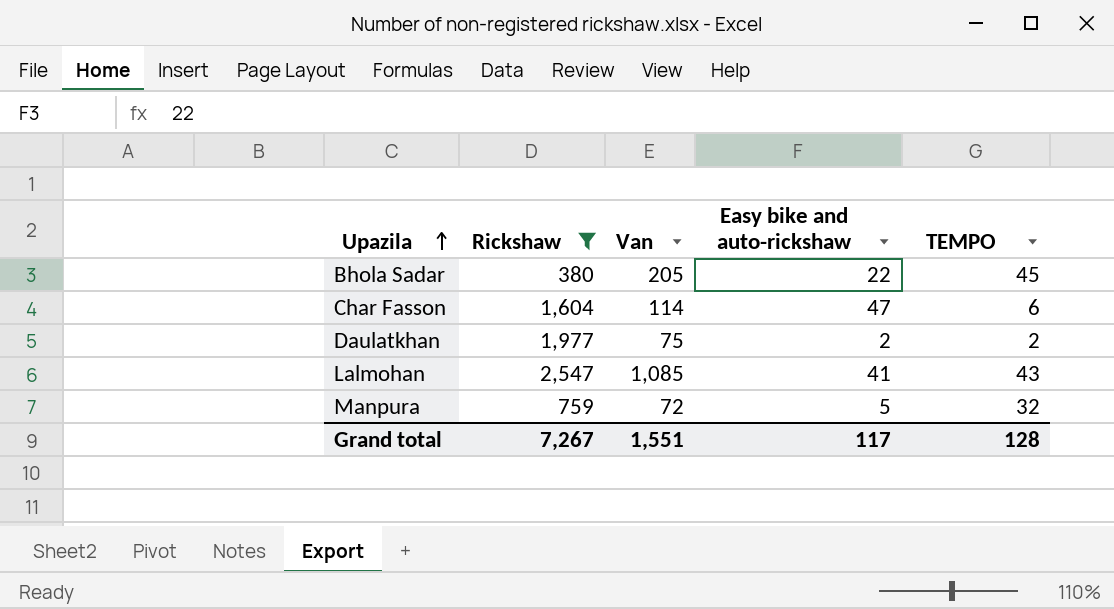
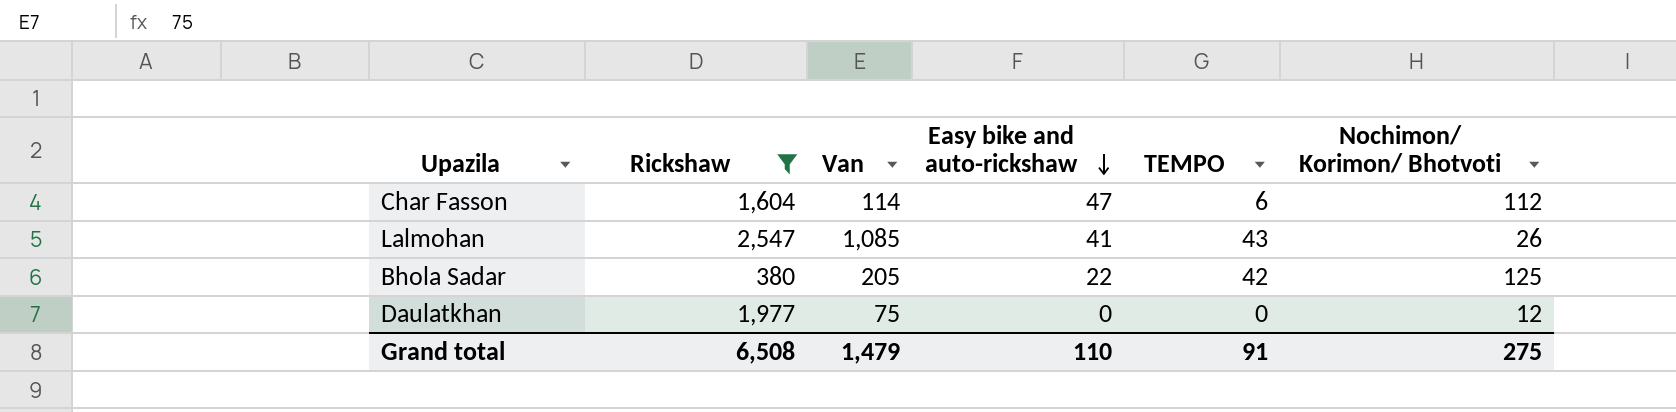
row order: Upazila ascending -> Easy bike and auto-rickshaw descending
column Nochimon/ Korimon/ Bhotvoti | position: none -> 6
row Manpura: 759 | 72 | 5 | 32 -> none
Bhola Sadar | TEMPO: 45 -> 42
Daulatkhan | Easy bike and auto-rickshaw: 2 -> 0
Daulatkhan | TEMPO: 2 -> 0
Grand total | Rickshaw: 7,267 -> 6,508
Grand total | Van: 1,551 -> 1,479
Grand total | Easy bike and auto-rickshaw: 117 -> 110
Grand total | TEMPO: 128 -> 91

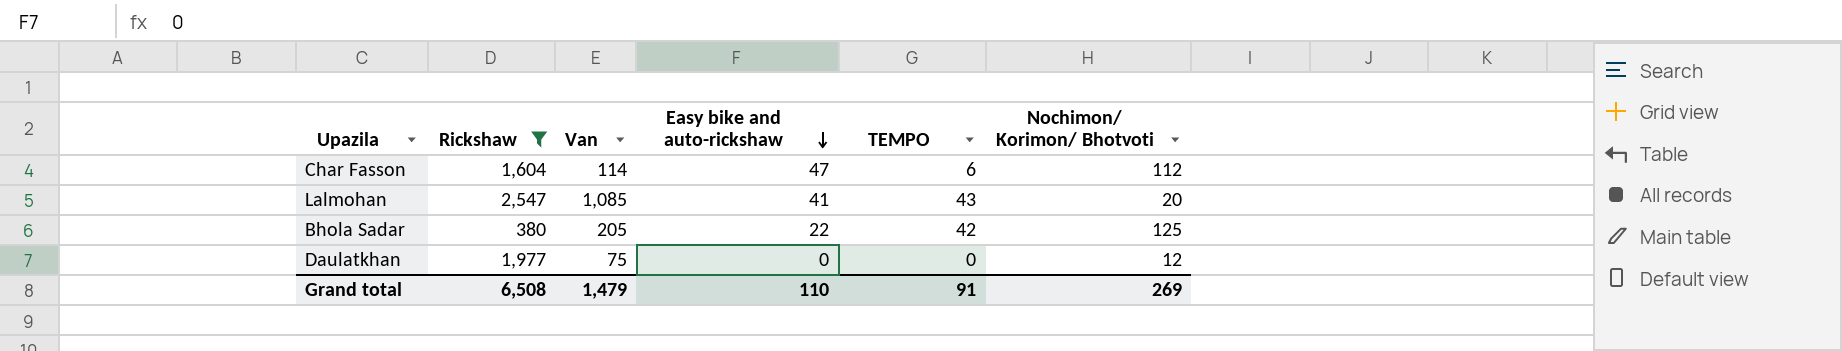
Lalmohan | Nochimon/ Korimon/ Bhotvoti: 26 -> 20
Grand total | Nochimon/ Korimon/ Bhotvoti: 275 -> 269

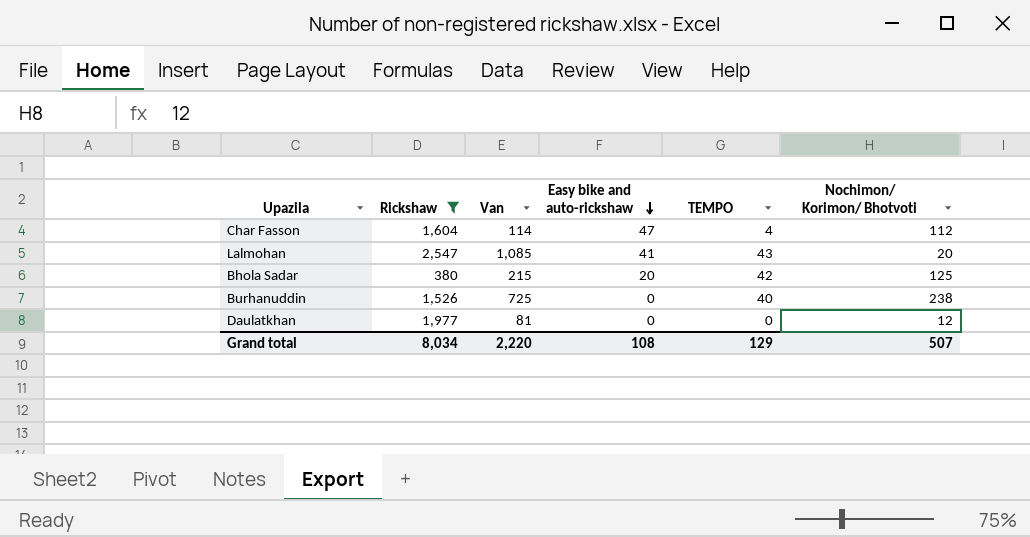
Char Fasson | TEMPO: 6 -> 4
Bhola Sadar | Van: 205 -> 215
Bhola Sadar | Easy bike and auto-rickshaw: 22 -> 20
row Burhanuddin: none -> 1,526 | 725 | 0 | 40 | 238
Daulatkhan | Van: 75 -> 81
Grand total | Rickshaw: 6,508 -> 8,034
Grand total | Van: 1,479 -> 2,220
Grand total | Easy bike and auto-rickshaw: 110 -> 108
Grand total | TEMPO: 91 -> 129
Grand total | Nochimon/ Korimon/ Bhotvoti: 269 -> 507

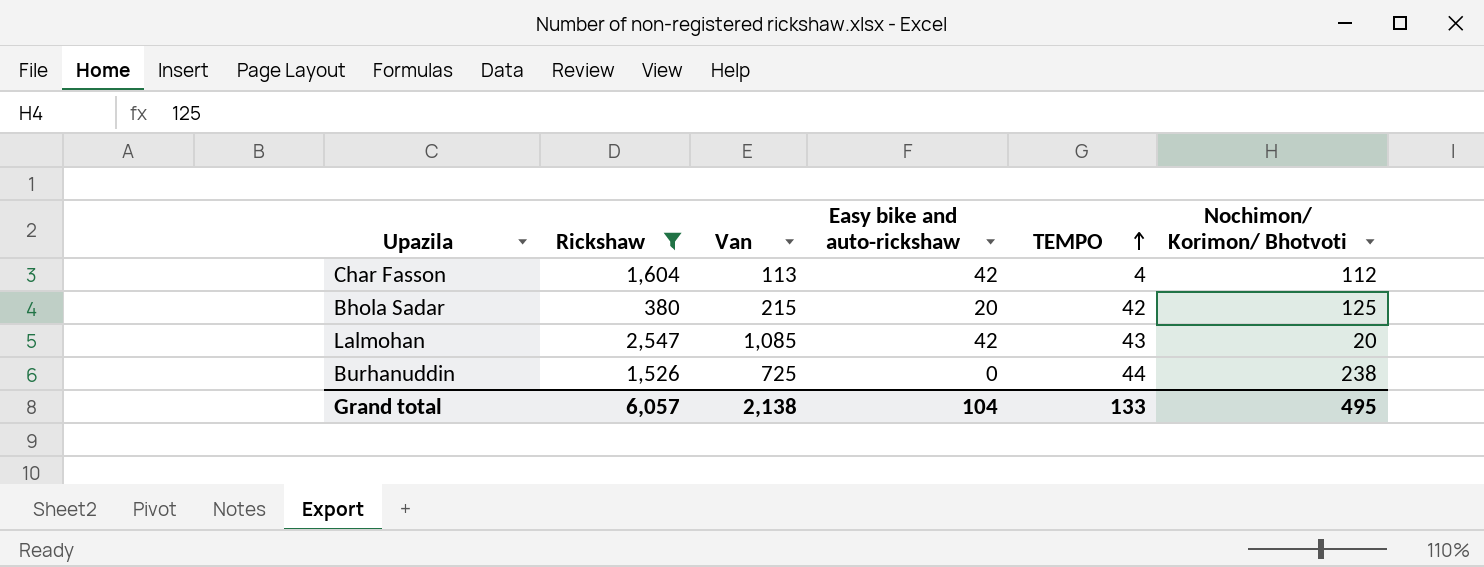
row order: Easy bike and auto-rickshaw descending -> TEMPO ascending
row Daulatkhan: 1,977 | 81 | 0 | 0 | 12 -> none
Char Fasson | Van: 114 -> 113
Char Fasson | Easy bike and auto-rickshaw: 47 -> 42
Lalmohan | Easy bike and auto-rickshaw: 41 -> 42
Burhanuddin | TEMPO: 40 -> 44
Grand total | Rickshaw: 8,034 -> 6,057
Grand total | Van: 2,220 -> 2,138
Grand total | Easy bike and auto-rickshaw: 108 -> 104
Grand total | TEMPO: 129 -> 133
Grand total | Nochimon/ Korimon/ Bhotvoti: 507 -> 495

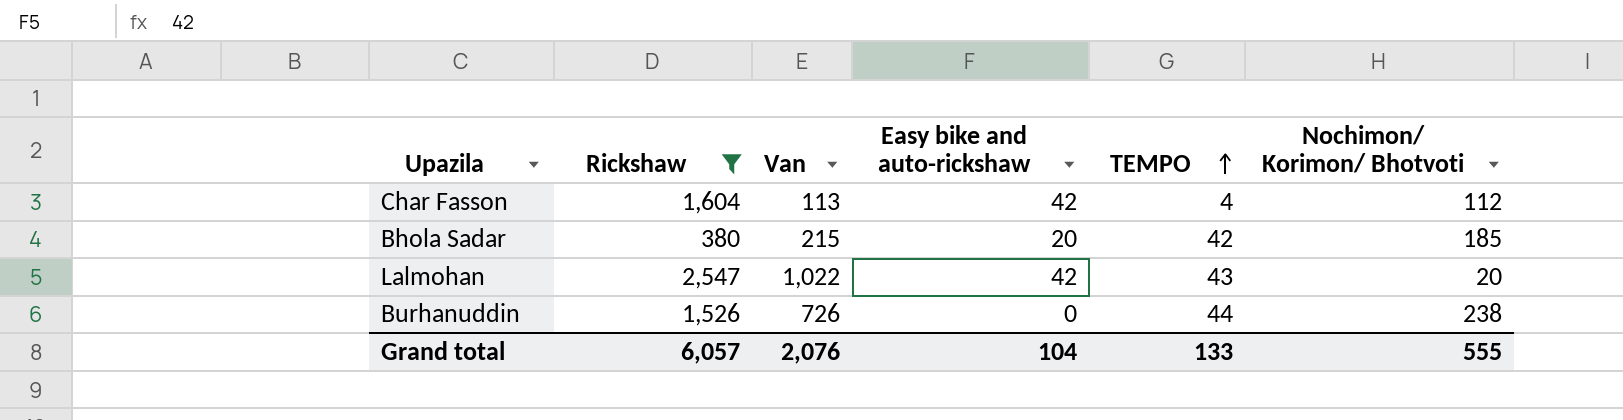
Bhola Sadar | Nochimon/ Korimon/ Bhotvoti: 125 -> 185
Lalmohan | Van: 1,085 -> 1,022
Burhanuddin | Van: 725 -> 726
Grand total | Van: 2,138 -> 2,076
Grand total | Nochimon/ Korimon/ Bhotvoti: 495 -> 555

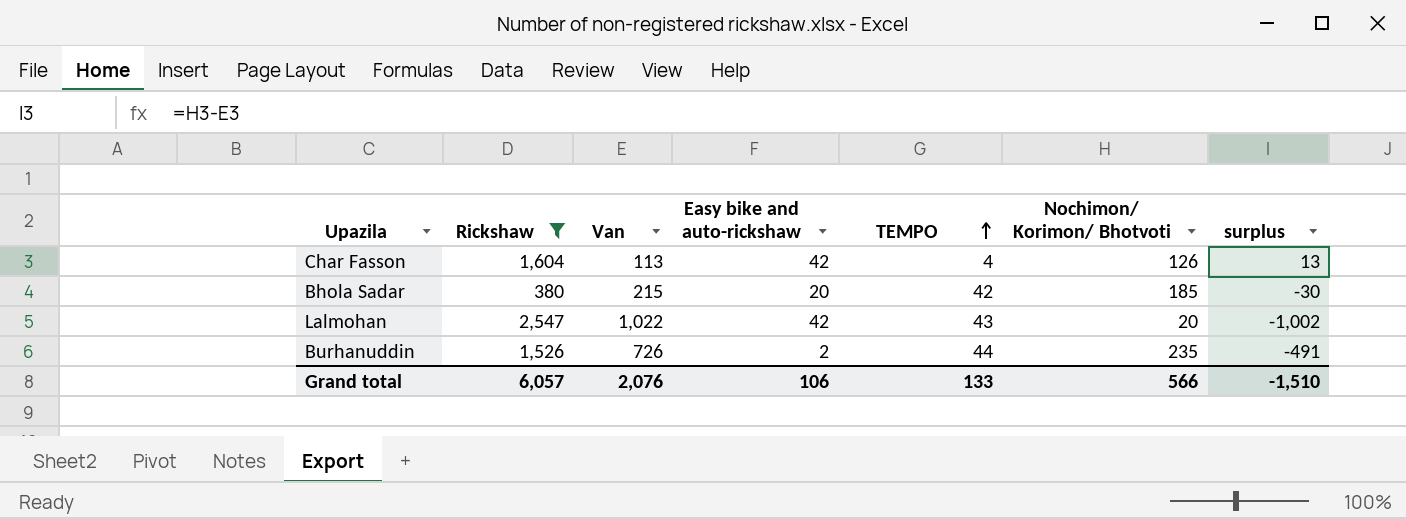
column surplus | formula: none -> [Nochimon/ Korimon/ Bhotvoti] - [Van]
Char Fasson | Nochimon/ Korimon/ Bhotvoti: 112 -> 126
Burhanuddin | Easy bike and auto-rickshaw: 0 -> 2
Burhanuddin | Nochimon/ Korimon/ Bhotvoti: 238 -> 235
Grand total | Easy bike and auto-rickshaw: 104 -> 106
Grand total | Nochimon/ Korimon/ Bhotvoti: 555 -> 566

